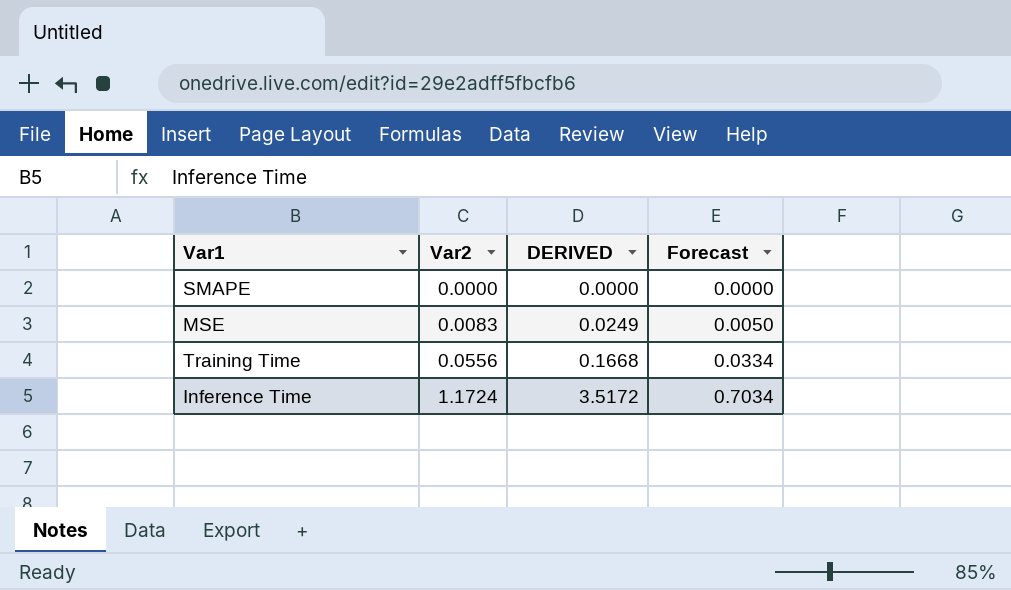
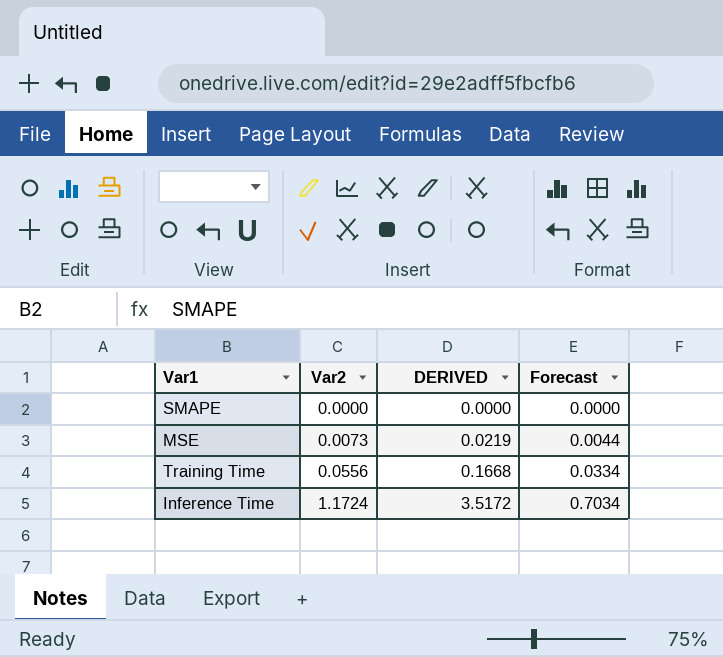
MSE | Var2: 0.0083 -> 0.0073
MSE | DERIVED: 0.0249 -> 0.0219
MSE | Forecast: 0.0050 -> 0.0044

